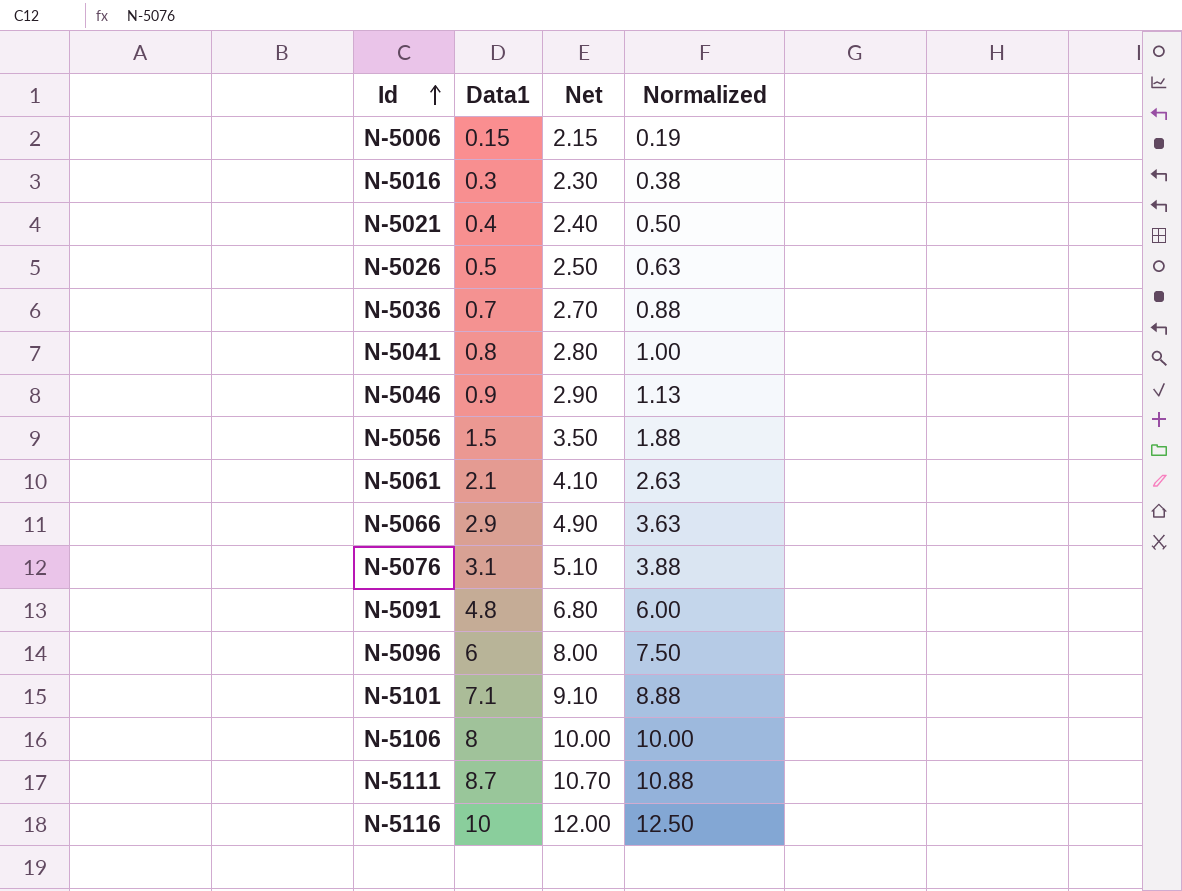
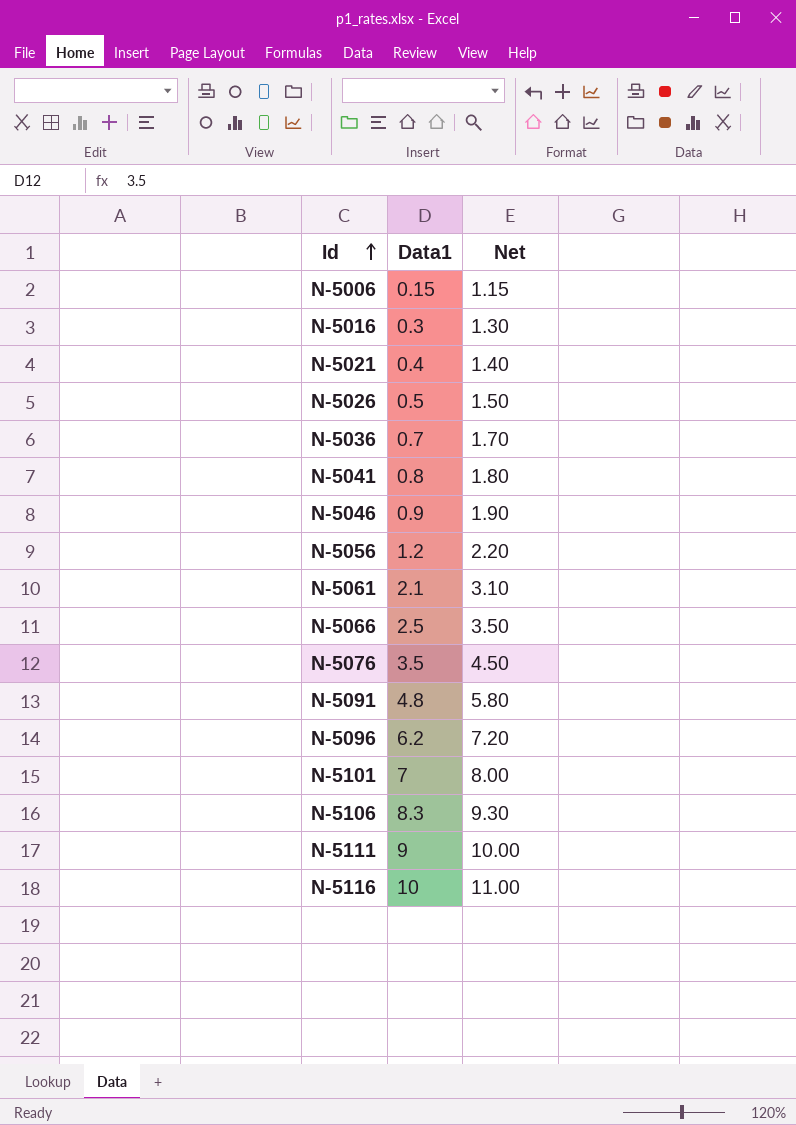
column Normalized | formula: [Data1] * 1.25 -> none
column Net | formula: [Data1] + 2 -> [Data1] + 1
N-5056 | Data1: 1.5 -> 1.2
N-5066 | Data1: 2.9 -> 2.5
N-5076 | Data1: 3.1 -> 3.5
N-5096 | Data1: 6 -> 6.2
N-5101 | Data1: 7.1 -> 7
N-5106 | Data1: 8 -> 8.3
N-5111 | Data1: 8.7 -> 9

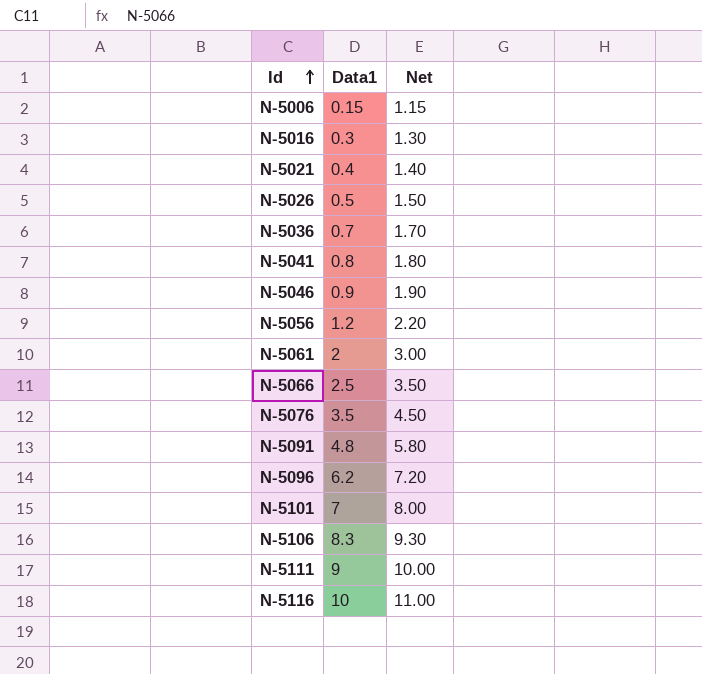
N-5061 | Data1: 2.1 -> 2
N-5061 | Net: 3.10 -> 3.00

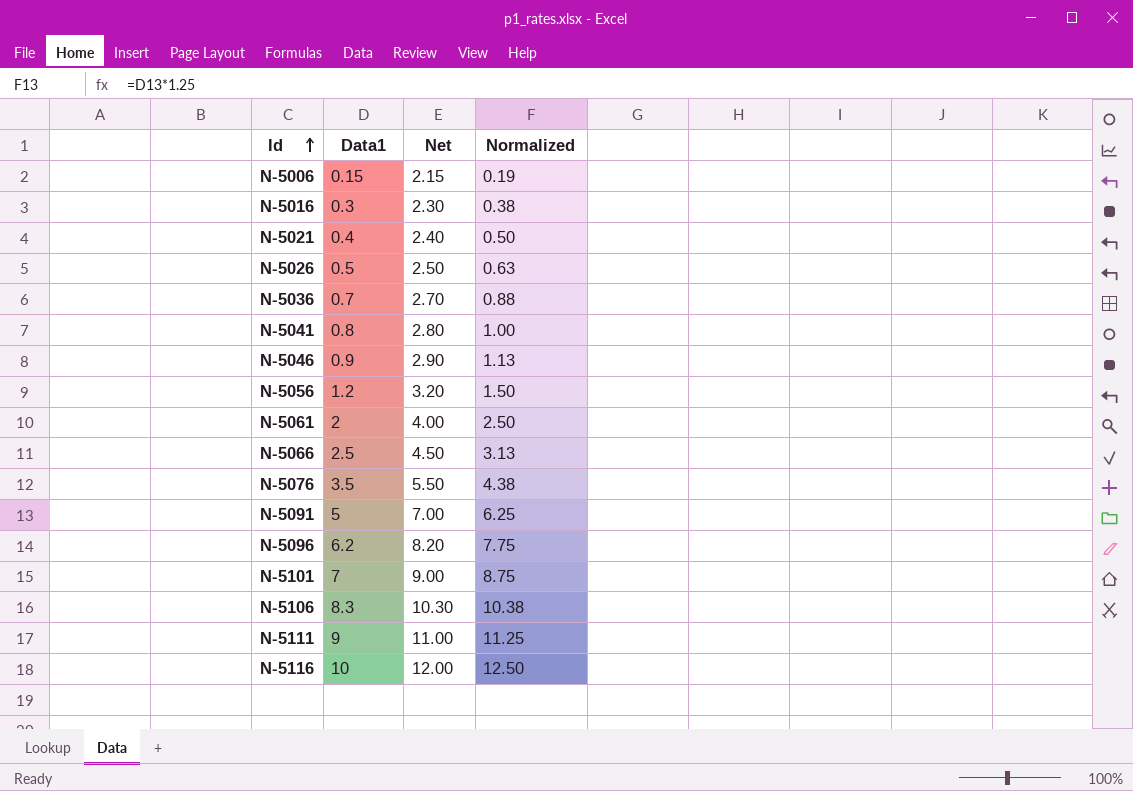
column Net | formula: [Data1] + 1 -> [Data1] + 2
column Normalized | formula: none -> [Data1] * 1.25
N-5091 | Data1: 4.8 -> 5

